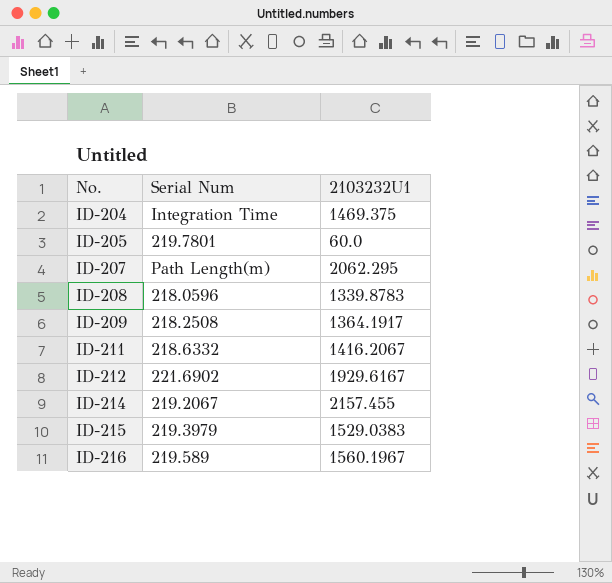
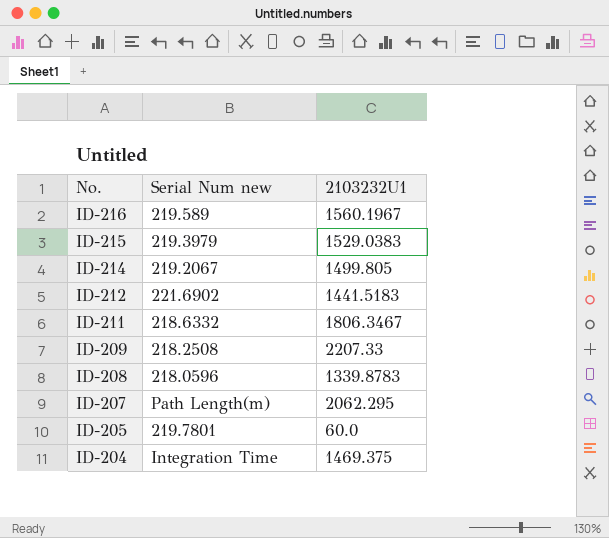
row order: No. ascending -> No. descending
column name: Serial Num -> Serial Num new
ID-214 | 2103232U1: 2157.455 -> 1499.805
ID-212 | 2103232U1: 1929.6167 -> 1441.5183
ID-211 | 2103232U1: 1416.2067 -> 1806.3467
ID-209 | 2103232U1: 1364.1917 -> 2207.33

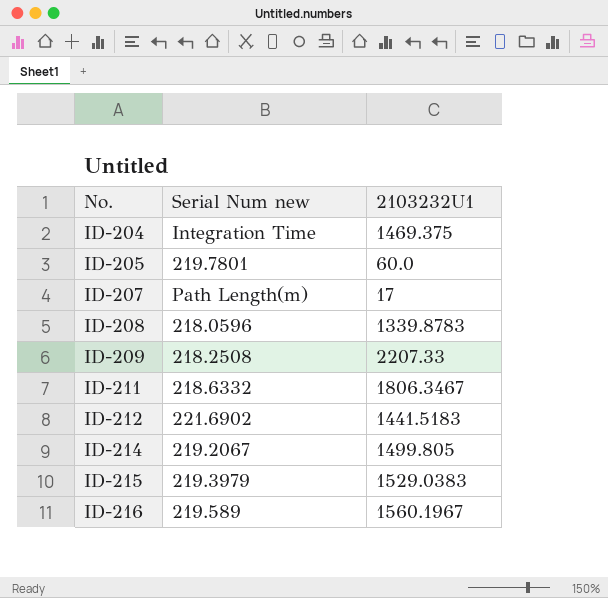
row order: No. descending -> No. ascending
ID-207 | 2103232U1: 2062.295 -> 17

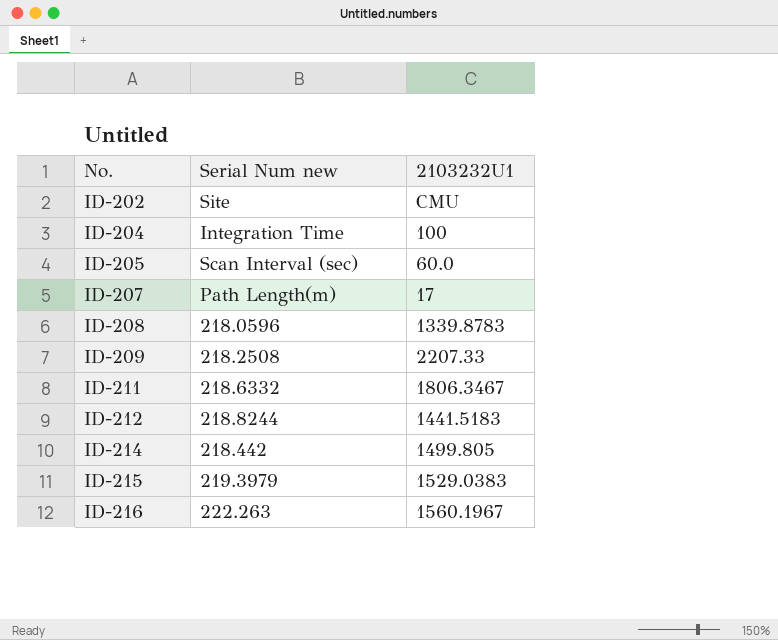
row ID-202: none -> Site | CMU
ID-204 | 2103232U1: 1469.375 -> 100
ID-205 | Serial Num new: 219.7801 -> Scan Interval (sec)
ID-212 | Serial Num new: 221.6902 -> 218.8244
ID-214 | Serial Num new: 219.2067 -> 218.442
ID-216 | Serial Num new: 219.589 -> 222.263

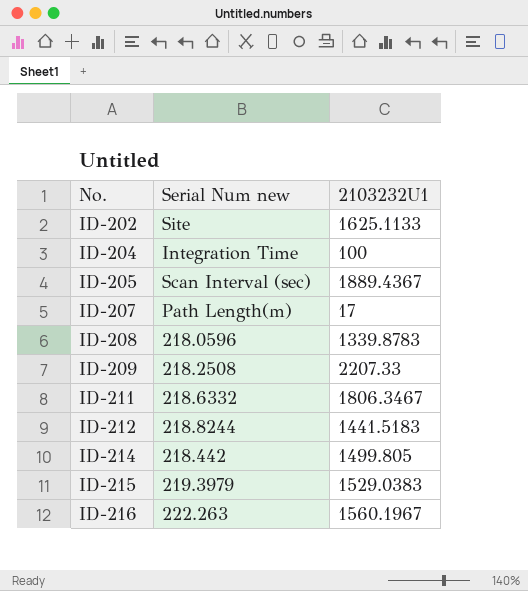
ID-202 | 2103232U1: CMU -> 1625.1133
ID-205 | 2103232U1: 60.0 -> 1889.4367

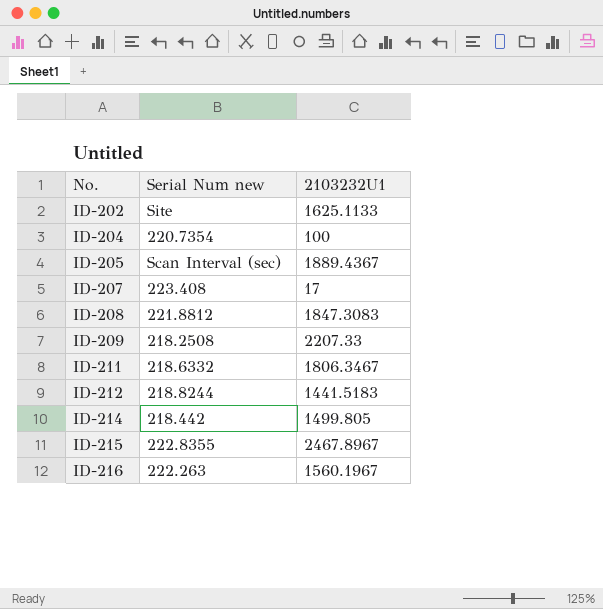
ID-204 | Serial Num new: Integration Time -> 220.7354
ID-207 | Serial Num new: Path Length(m) -> 223.408
ID-208 | Serial Num new: 218.0596 -> 221.8812
ID-208 | 2103232U1: 1339.8783 -> 1847.3083
ID-215 | Serial Num new: 219.3979 -> 222.8355
ID-215 | 2103232U1: 1529.0383 -> 2467.8967

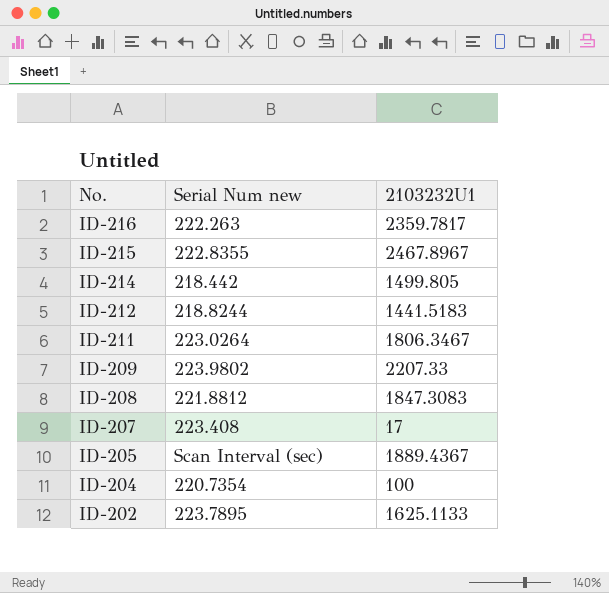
row order: No. ascending -> No. descending
ID-216 | 2103232U1: 1560.1967 -> 2359.7817
ID-211 | Serial Num new: 218.6332 -> 223.0264
ID-209 | Serial Num new: 218.2508 -> 223.9802
ID-202 | Serial Num new: Site -> 223.7895

